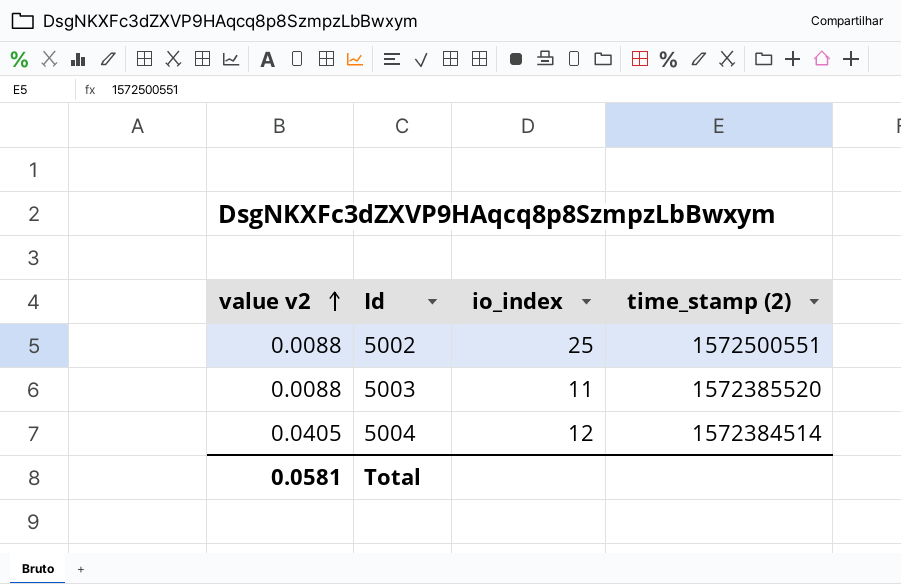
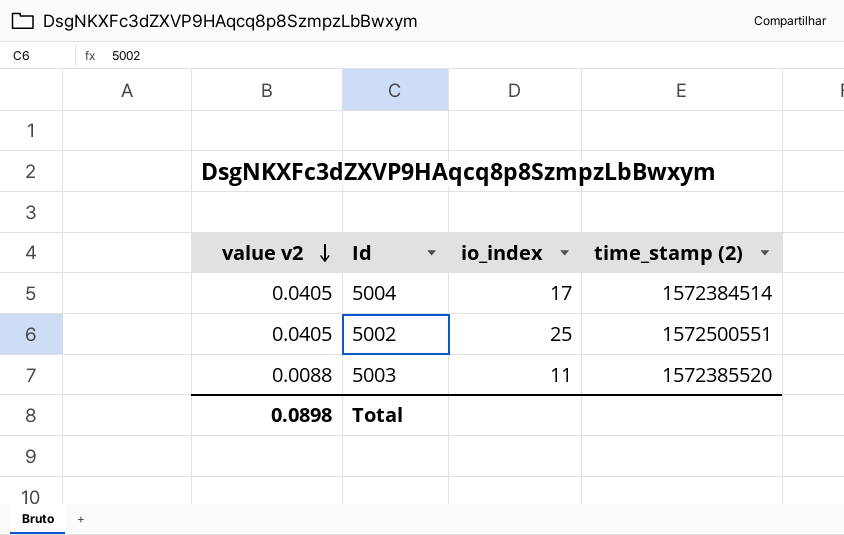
row order: value v2 ascending -> value v2 descending
5004 | io_index: 12 -> 17
5002 | value v2: 0.0088 -> 0.0405
Total | value v2: 0.0581 -> 0.0898

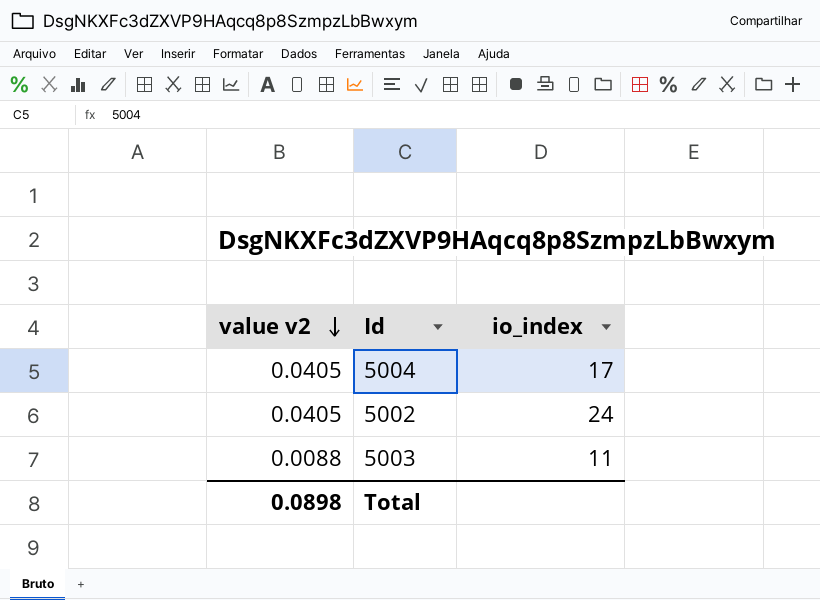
column time_stamp (2) | position: 4 -> none
5002 | io_index: 25 -> 24

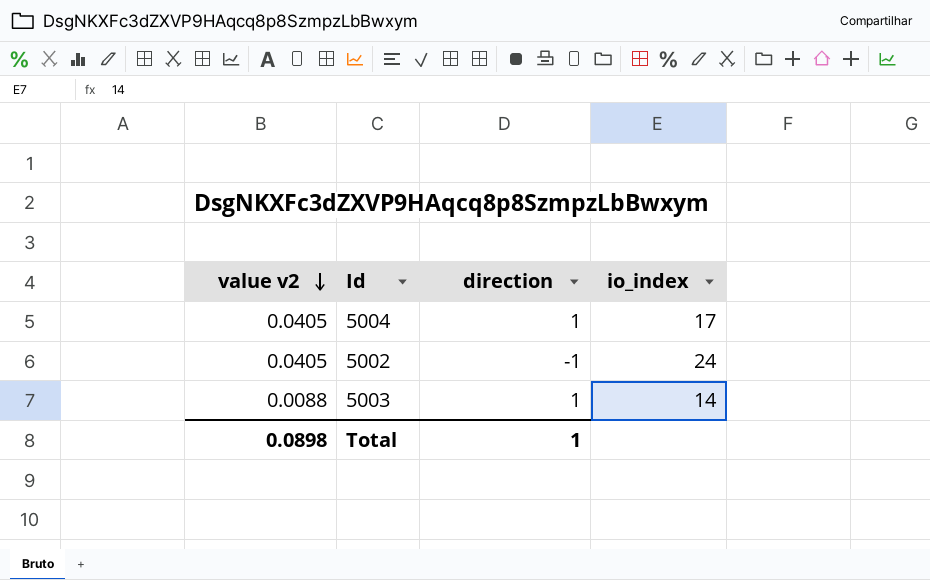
column direction | position: none -> 3
5003 | io_index: 11 -> 14

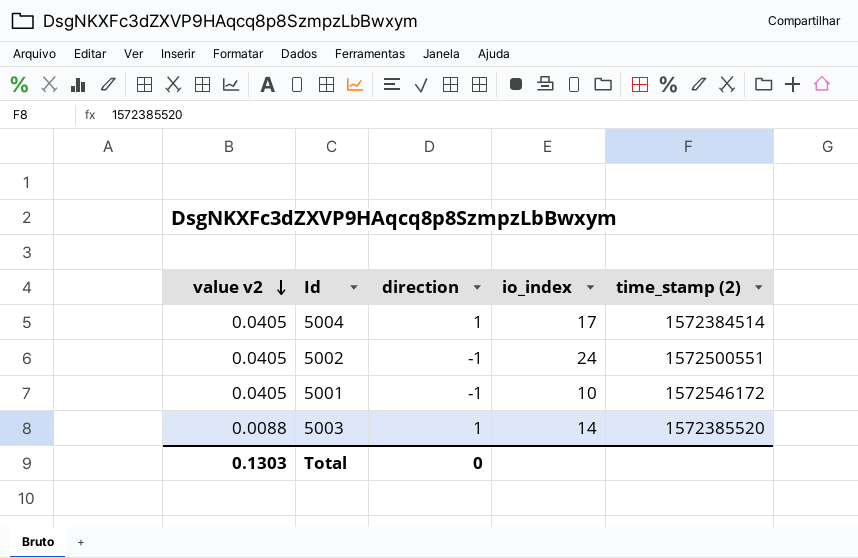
column time_stamp (2) | position: none -> 5
row 5001: none -> 0.0405 | -1 | 10 | 1572546172
Total | value v2: 0.0898 -> 0.1303
Total | direction: 1 -> 0

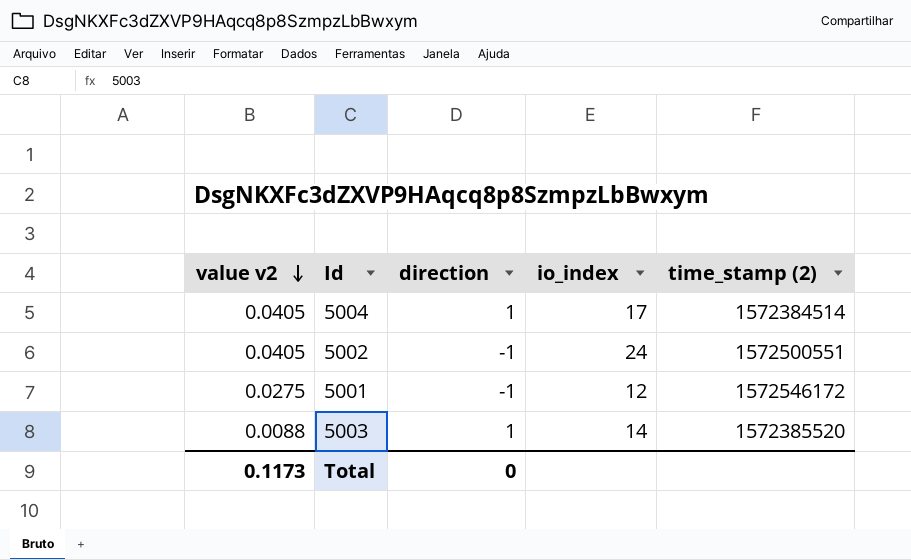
5001 | value v2: 0.0405 -> 0.0275
5001 | io_index: 10 -> 12
Total | value v2: 0.1303 -> 0.1173

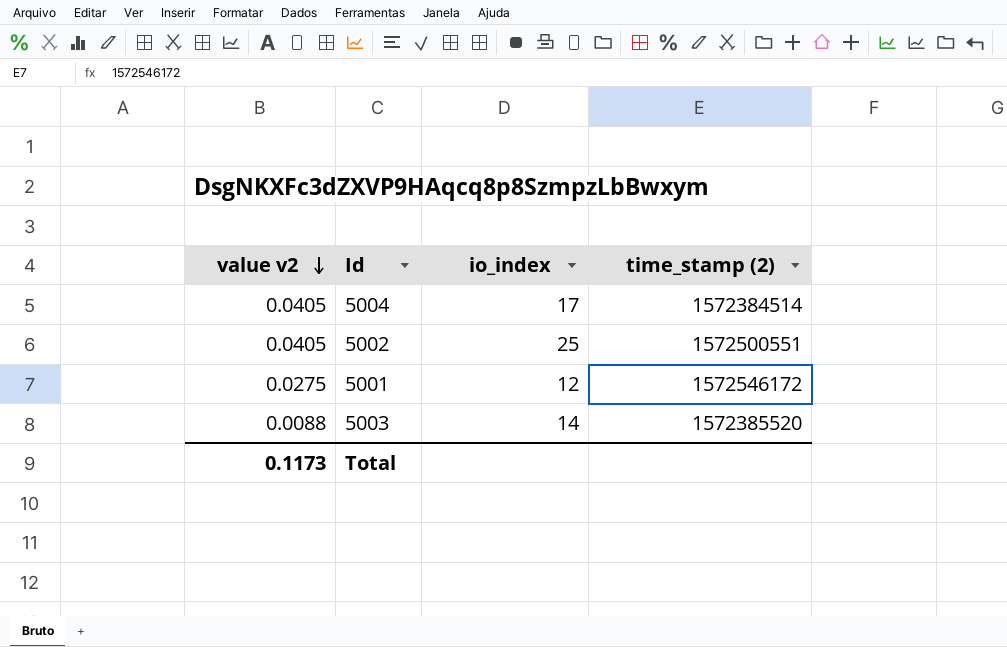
column direction | position: 3 -> none
5002 | io_index: 24 -> 25

